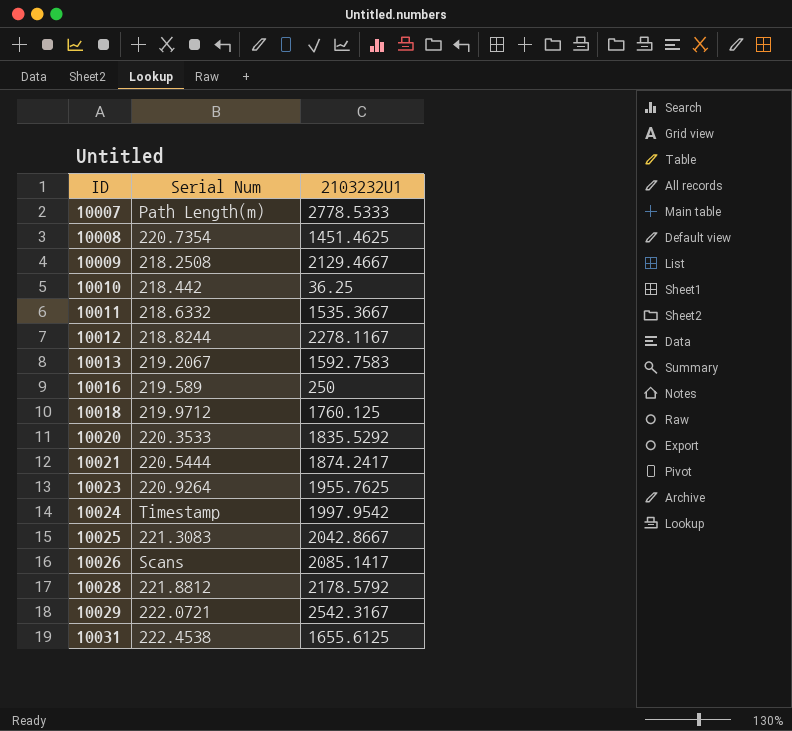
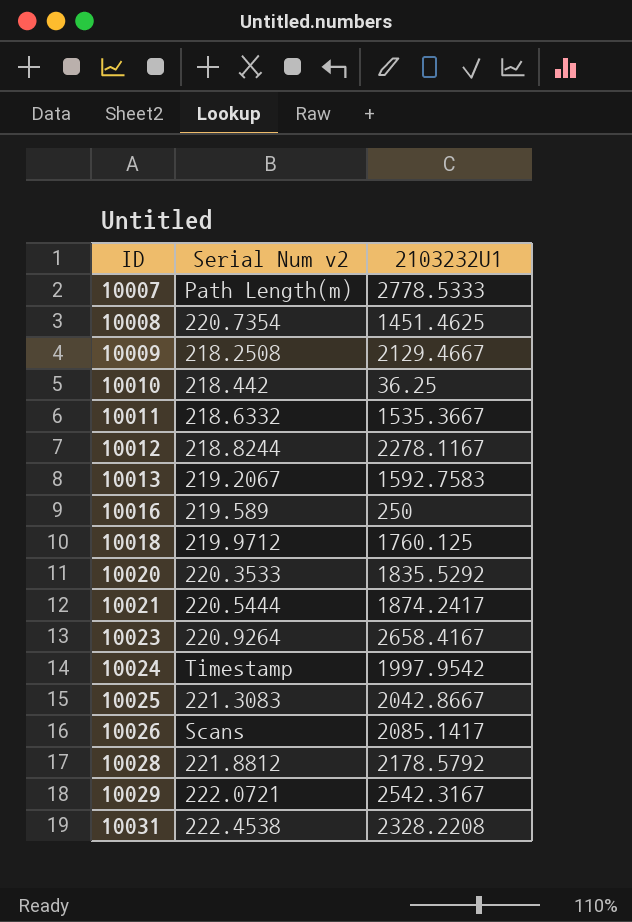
column name: Serial Num -> Serial Num v2
10023 | 2103232U1: 1955.7625 -> 2658.4167
10031 | 2103232U1: 1655.6125 -> 2328.2208

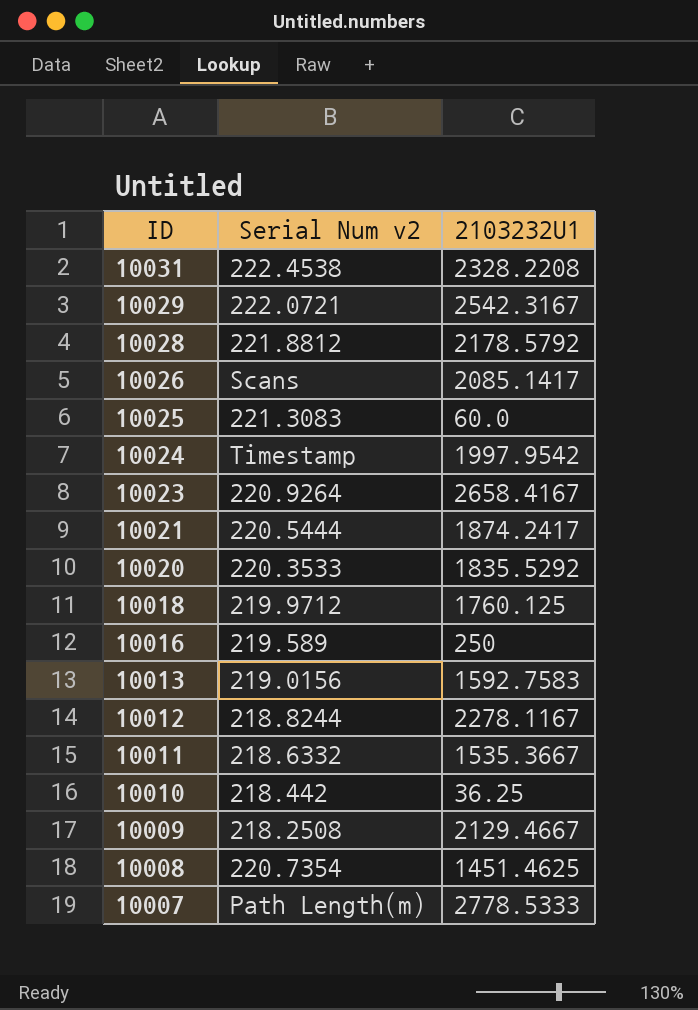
row order: ID ascending -> ID descending
10025 | 2103232U1: 2042.8667 -> 60.0
10013 | Serial Num v2: 219.2067 -> 219.0156

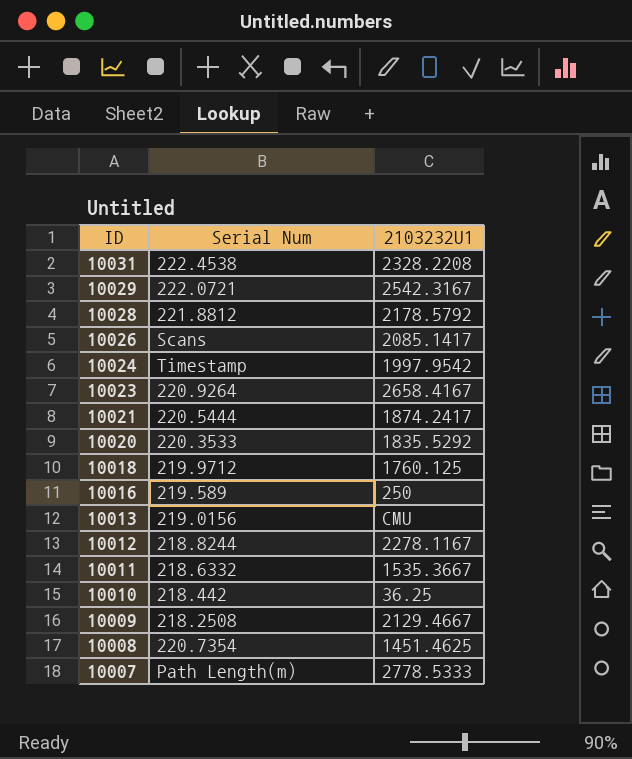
column name: Serial Num v2 -> Serial Num
row 10025: 221.3083 | 60.0 -> none
10013 | 2103232U1: 1592.7583 -> CMU

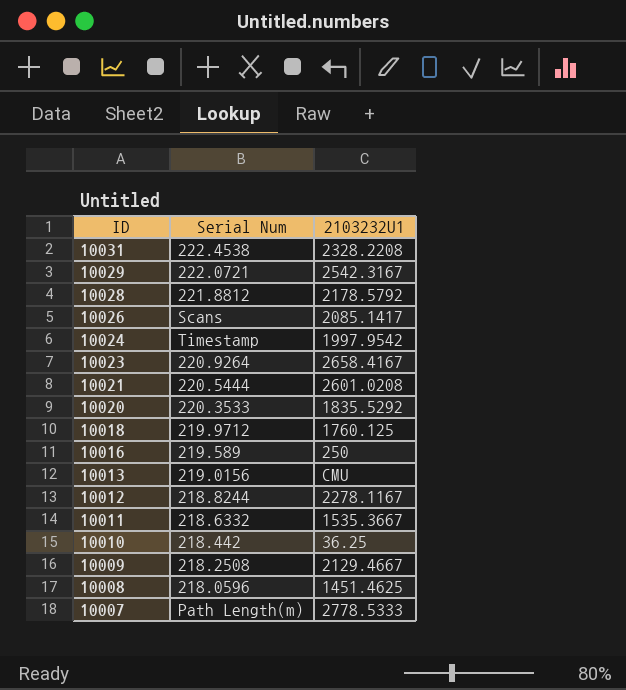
10021 | 2103232U1: 1874.2417 -> 2601.0208
10008 | Serial Num: 220.7354 -> 218.0596

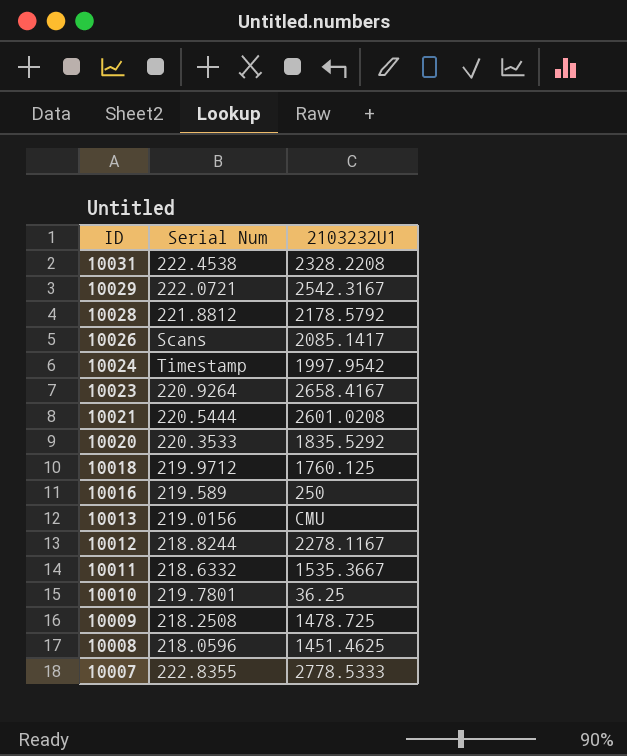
10010 | Serial Num: 218.442 -> 219.7801
10009 | 2103232U1: 2129.4667 -> 1478.725
10007 | Serial Num: Path Length(m) -> 222.8355

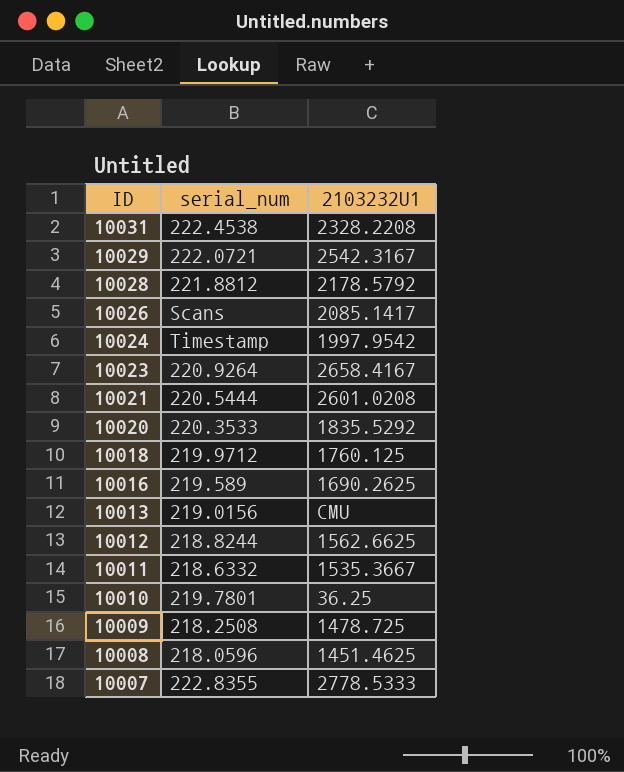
column name: Serial Num -> serial_num
10016 | 2103232U1: 250 -> 1690.2625
10012 | 2103232U1: 2278.1167 -> 1562.6625

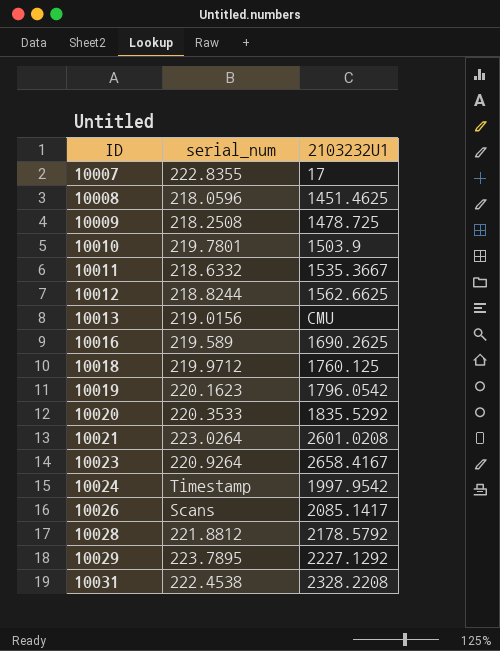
row order: ID descending -> ID ascending
10007 | 2103232U1: 2778.5333 -> 17
10010 | 2103232U1: 36.25 -> 1503.9
row 10019: none -> 220.1623 | 1796.0542
10021 | serial_num: 220.5444 -> 223.0264
10029 | serial_num: 222.0721 -> 223.7895
10029 | 2103232U1: 2542.3167 -> 2227.1292

